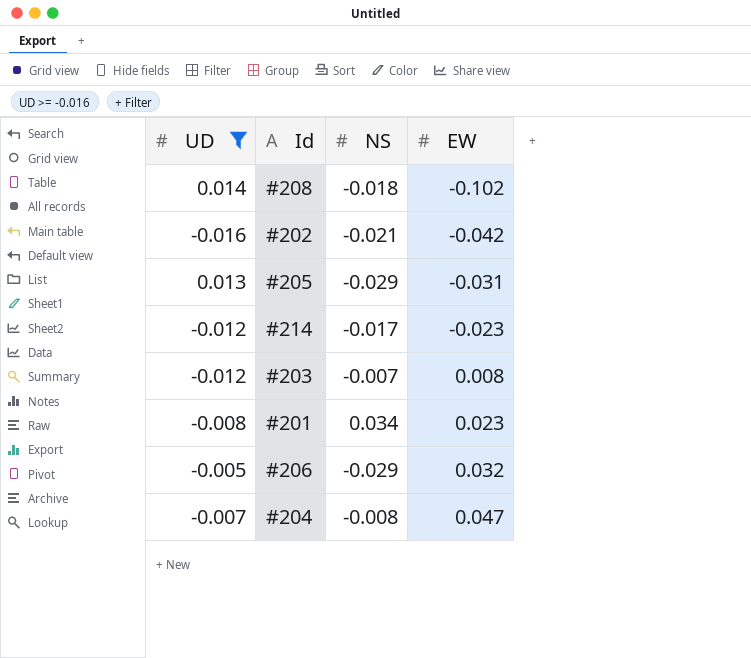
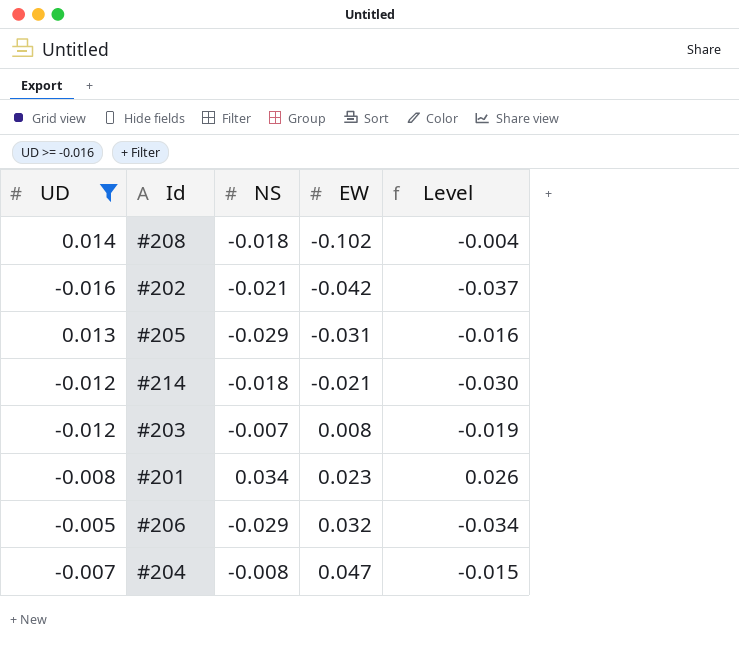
column Level | formula: none -> [UD] + [NS]
#214 | NS: -0.017 -> -0.018
#214 | EW: -0.023 -> -0.021

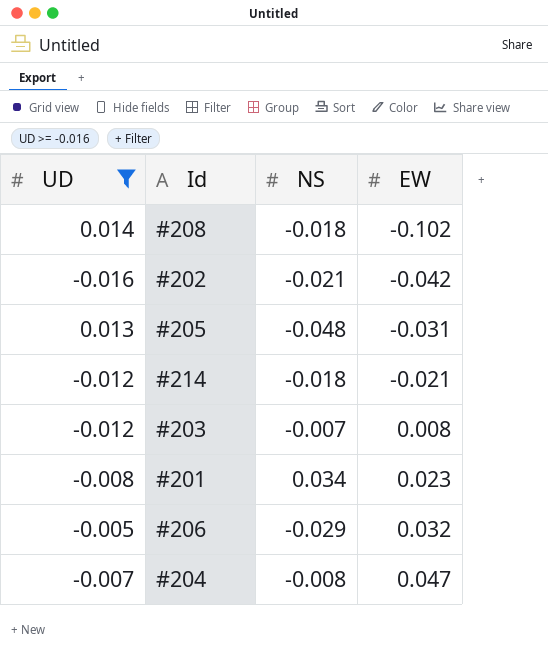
column Level | formula: [UD] + [NS] -> none
#205 | NS: -0.029 -> -0.048

